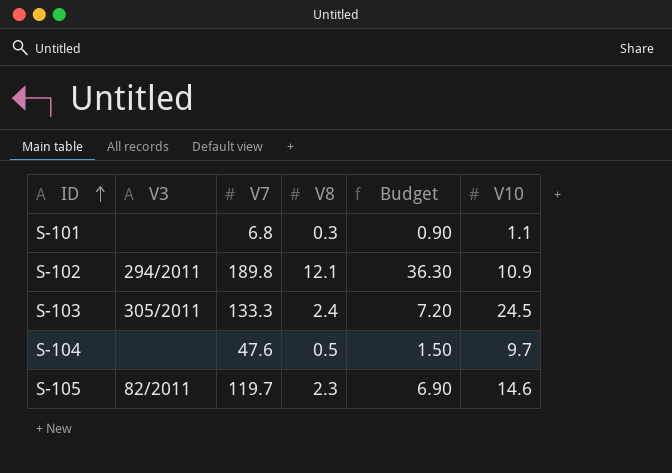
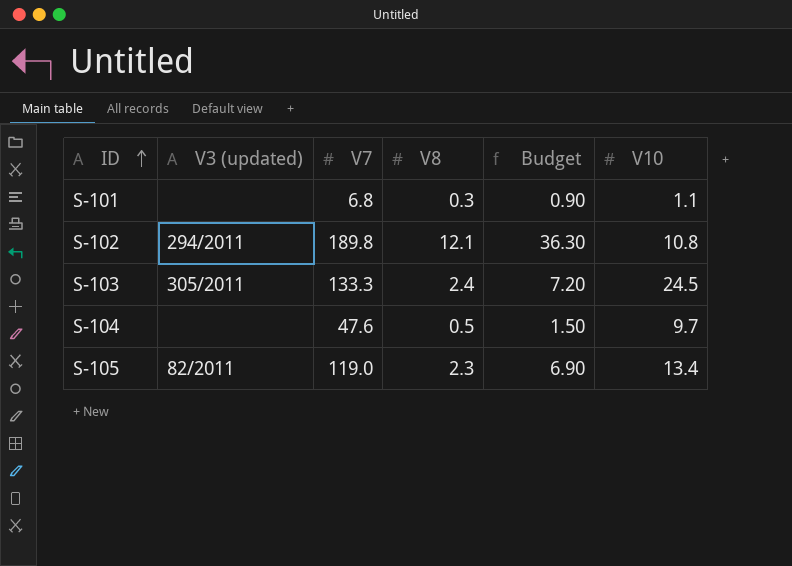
column name: V3 -> V3 (updated)
S-102 | V10: 10.9 -> 10.8
S-105 | V7: 119.7 -> 119.0
S-105 | V10: 14.6 -> 13.4

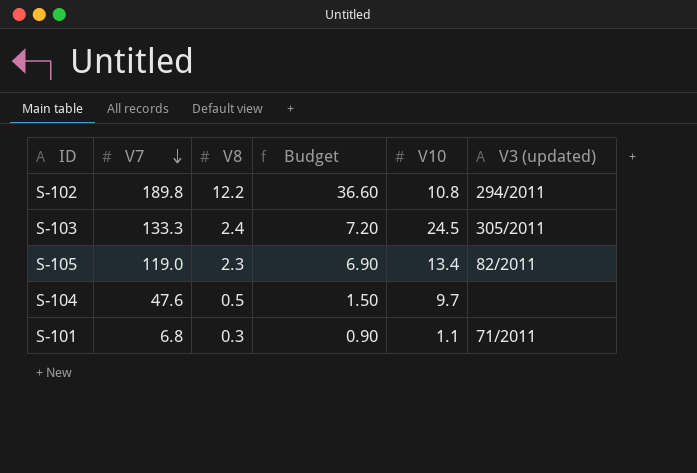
row order: ID ascending -> V7 descending
column V3 (updated) | position: 2 -> 6
S-102 | V8: 12.1 -> 12.2
S-102 | Budget: 36.30 -> 36.60
S-101 | V3 (updated): none -> 71/2011

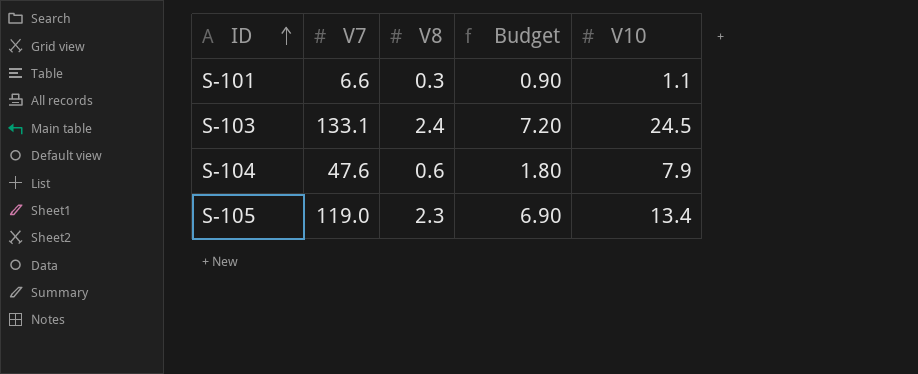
row order: V7 descending -> ID ascending
column V3 (updated) | position: 6 -> none
row S-102: 189.8 | 12.2 | 36.60 | 10.8 | 294/2011 -> none
S-101 | V7: 6.8 -> 6.6
S-103 | V7: 133.3 -> 133.1
S-104 | V8: 0.5 -> 0.6
S-104 | Budget: 1.50 -> 1.80
S-104 | V10: 9.7 -> 7.9

